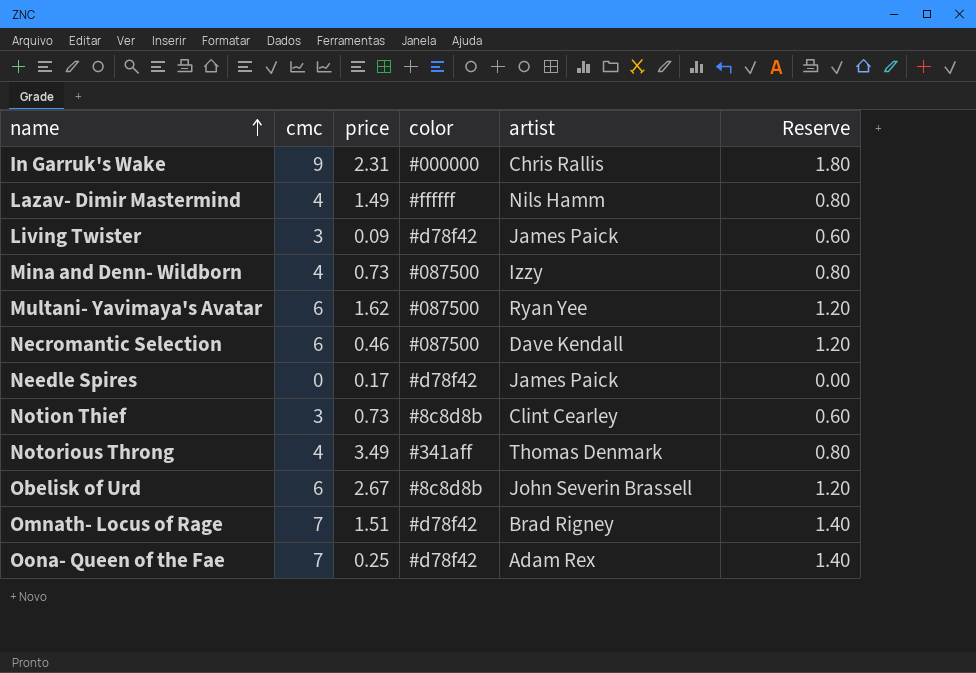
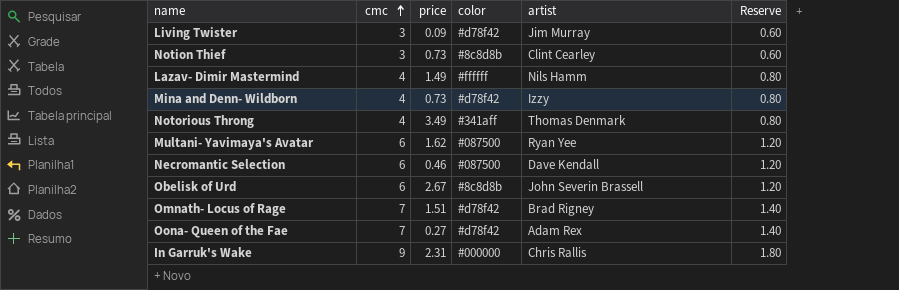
row order: name ascending -> cmc ascending
row Needle Spires: 0 | 0.17 | #d78f42 | James Paick | 0.00 -> none
Living Twister | artist: James Paick -> Jim Murray
Mina and Denn- Wildborn | color: #087500 -> #d78f42
Oona- Queen of the Fae | price: 0.25 -> 0.27

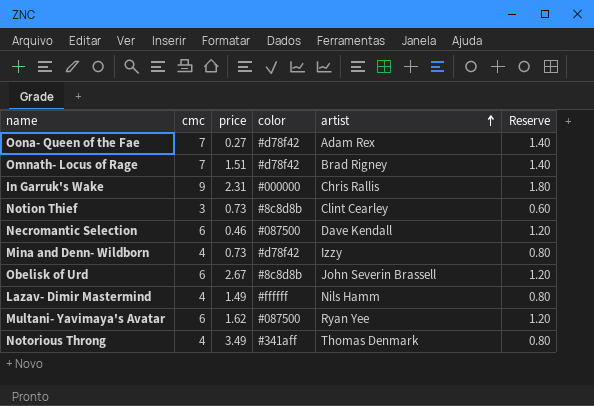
row order: cmc ascending -> artist ascending
row Living Twister: 3 | 0.09 | #d78f42 | Jim Murray | 0.60 -> none

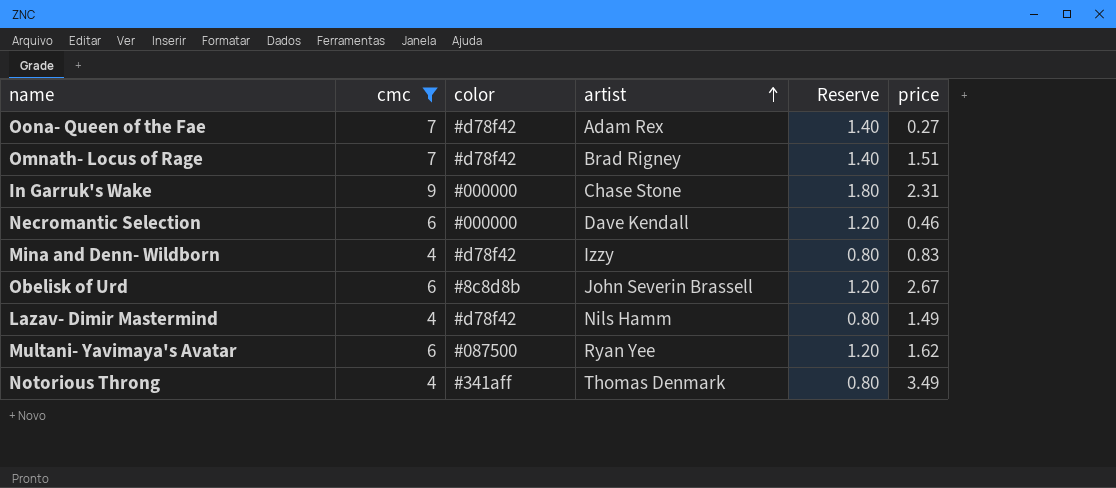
filter: none -> cmc != 3
column price | position: 3 -> 6
In Garruk's Wake | artist: Chris Rallis -> Chase Stone
Necromantic Selection | color: #087500 -> #000000
Mina and Denn- Wildborn | price: 0.73 -> 0.83
Lazav- Dimir Mastermind | color: #ffffff -> #d78f42

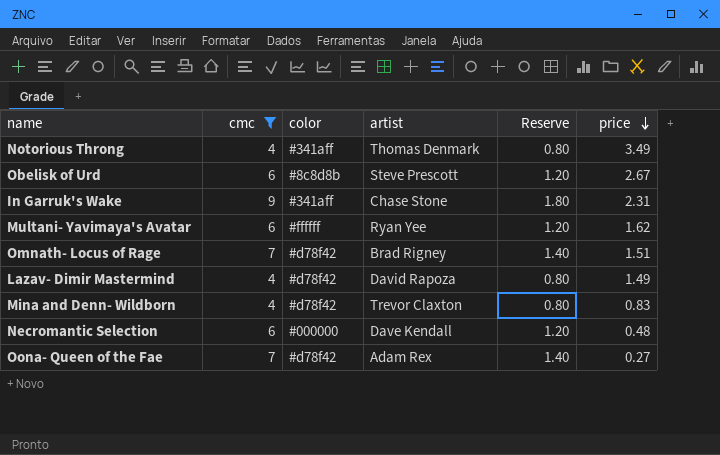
row order: artist ascending -> price descending
Obelisk of Urd | artist: John Severin Brassell -> Steve Prescott
In Garruk's Wake | color: #000000 -> #341aff
Multani- Yavimaya's Avatar | color: #087500 -> #ffffff
Lazav- Dimir Mastermind | artist: Nils Hamm -> David Rapoza
Mina and Denn- Wildborn | artist: Izzy -> Trevor Claxton
Necromantic Selection | price: 0.46 -> 0.48

